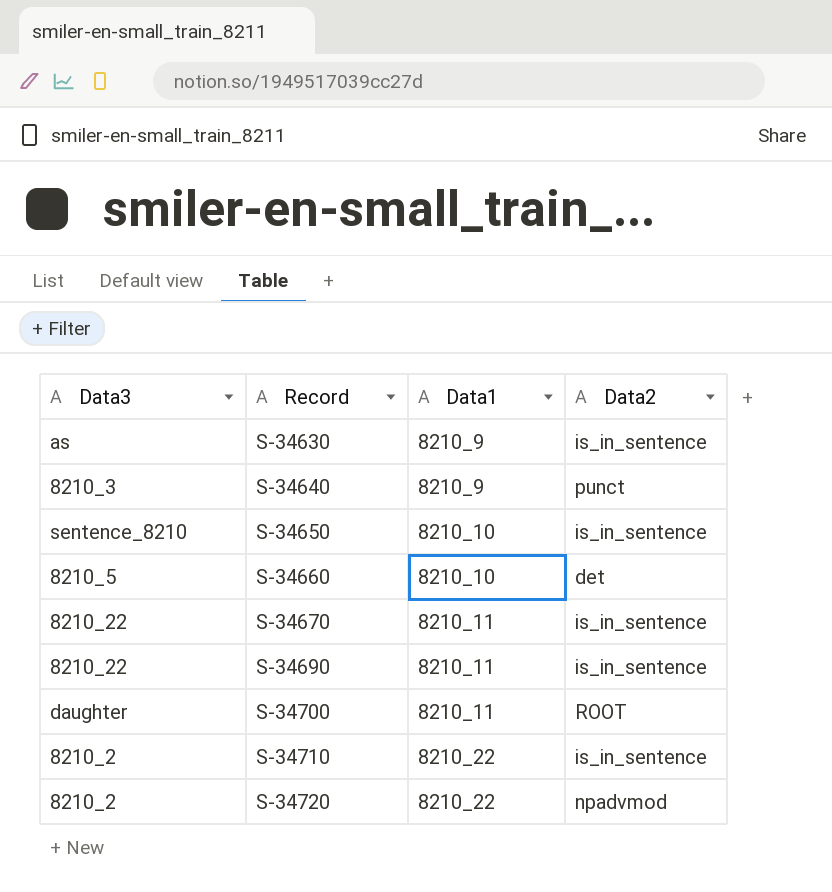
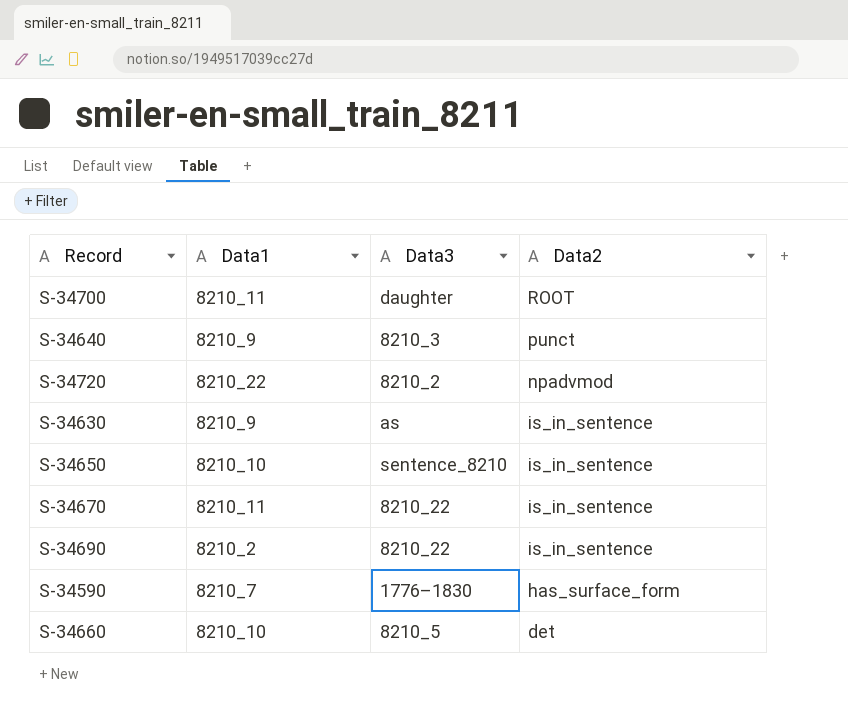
row order: Record ascending -> Data2 descending
column Data3 | position: 1 -> 3
row S-34710: 8210_2 | 8210_22 | is_in_sentence -> none
S-34690 | Data1: 8210_11 -> 8210_2
row S-34590: none -> 8210_7 | 1776–1830 | has_surface_form

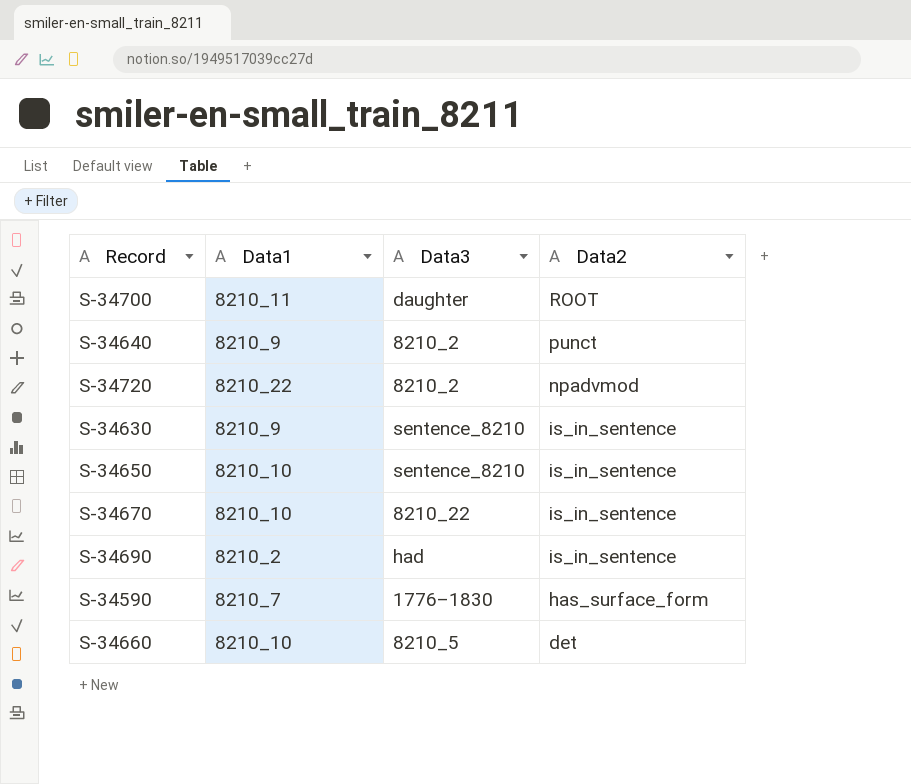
S-34640 | Data3: 8210_3 -> 8210_2
S-34630 | Data3: as -> sentence_8210
S-34670 | Data1: 8210_11 -> 8210_10
S-34690 | Data3: 8210_22 -> had

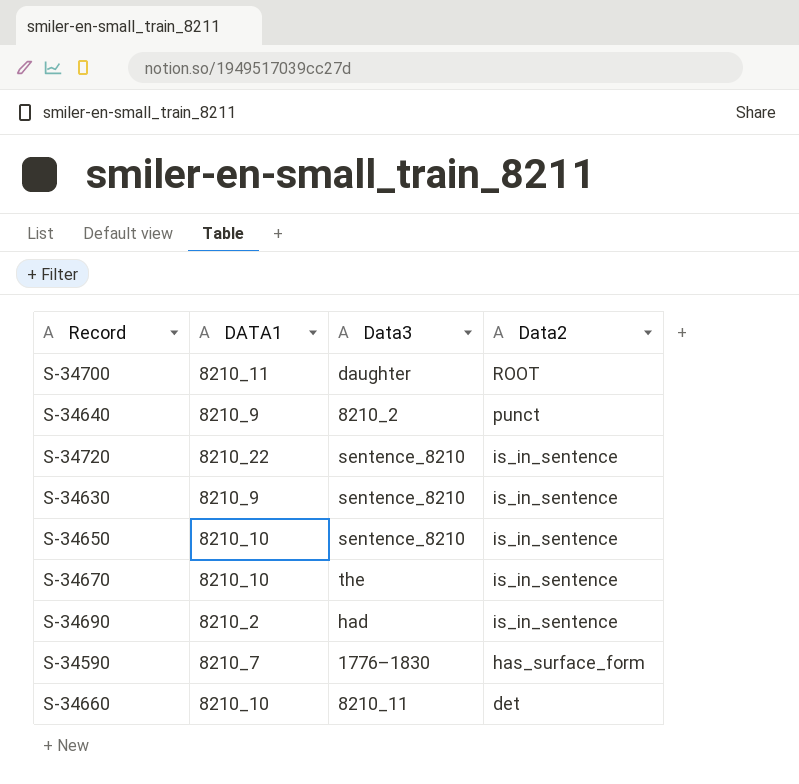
column name: Data1 -> DATA1
S-34720 | Data3: 8210_2 -> sentence_8210
S-34720 | Data2: npadvmod -> is_in_sentence
S-34670 | Data3: 8210_22 -> the
S-34660 | Data3: 8210_5 -> 8210_11

